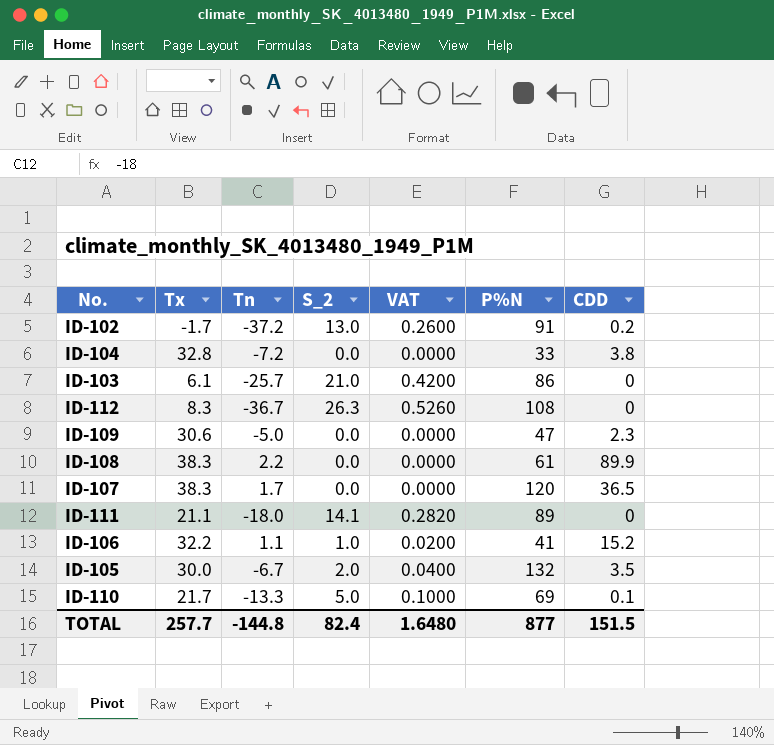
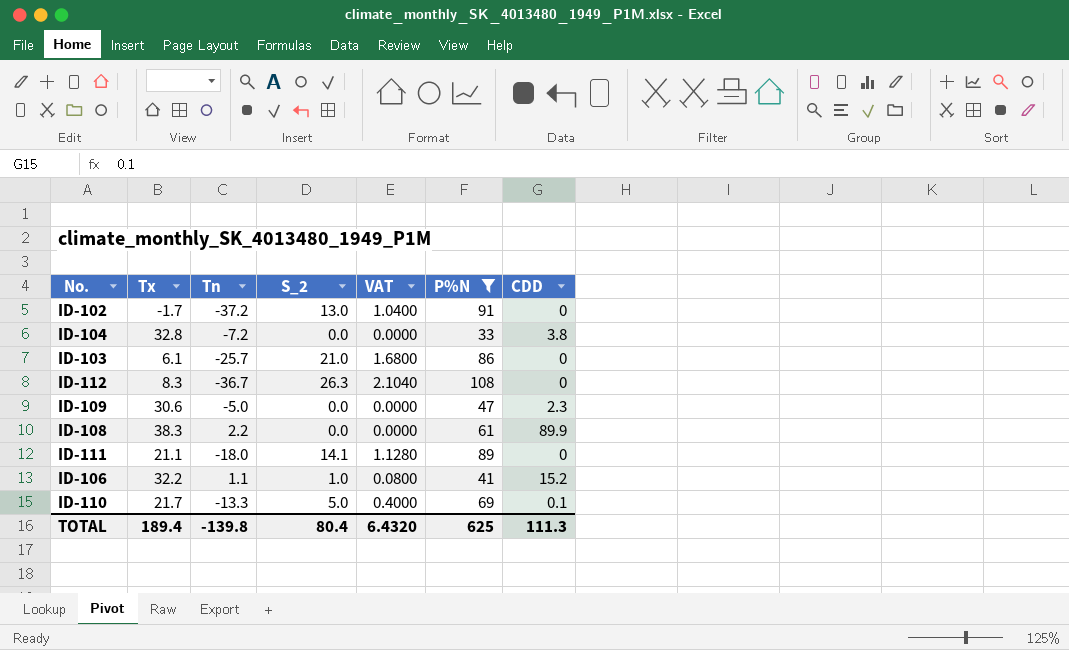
filter: none -> P%N <= 108
column VAT | formula: [S_2] * 0.02 -> [S_2] * 0.08
ID-102 | CDD: 0.2 -> 0
TOTAL | Tx: 257.7 -> 189.4
TOTAL | Tn: -144.8 -> -139.8
TOTAL | S_2: 82.4 -> 80.4
TOTAL | VAT: 1.6480 -> 6.4320
TOTAL | P%N: 877 -> 625
TOTAL | CDD: 151.5 -> 111.3

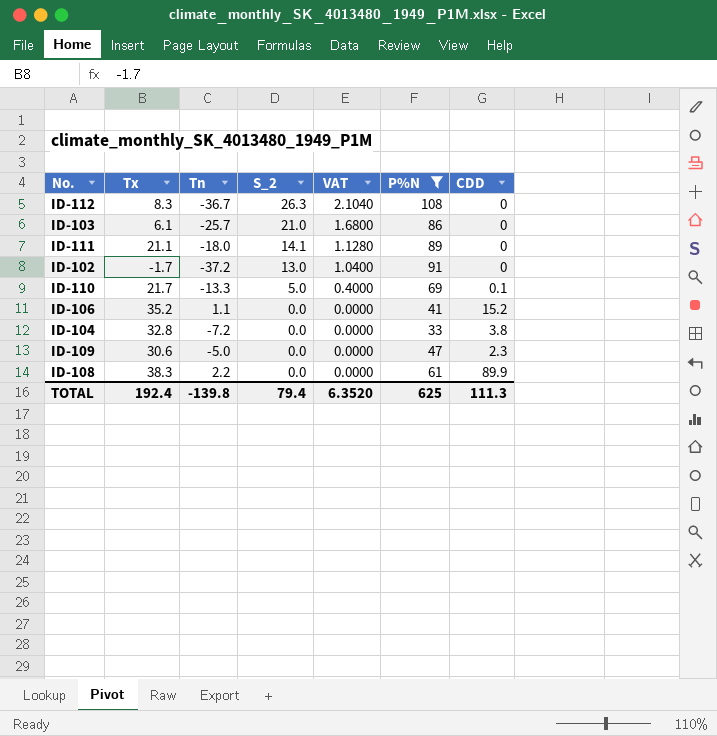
row order: none -> S_2 descending
ID-106 | Tx: 32.2 -> 35.2
ID-106 | S_2: 1.0 -> 0.0
ID-106 | VAT: 0.0800 -> 0.0000
TOTAL | Tx: 189.4 -> 192.4
TOTAL | S_2: 80.4 -> 79.4
TOTAL | VAT: 6.4320 -> 6.3520

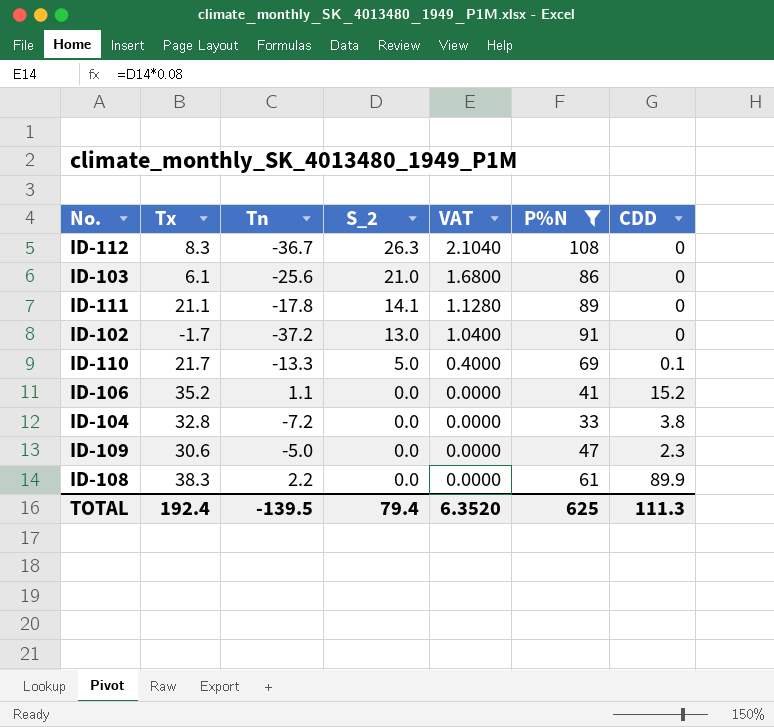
ID-103 | Tn: -25.7 -> -25.6
ID-111 | Tn: -18.0 -> -17.8
TOTAL | Tn: -139.8 -> -139.5

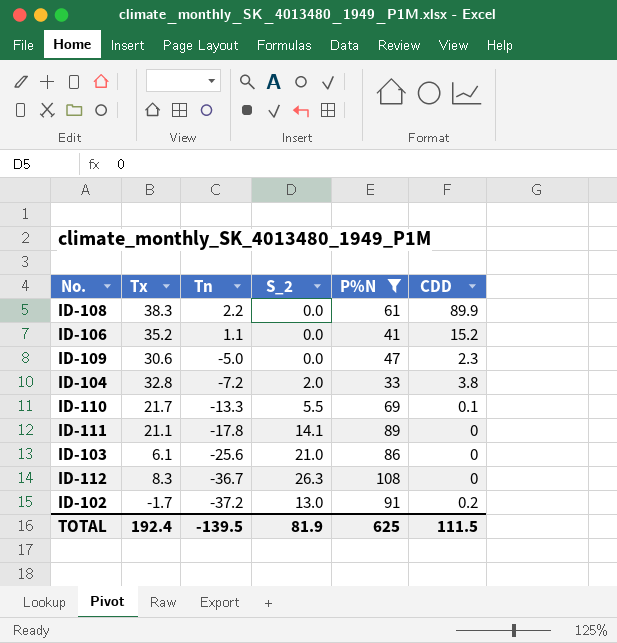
row order: S_2 descending -> Tn descending
column VAT | formula: [S_2] * 0.08 -> none
ID-104 | S_2: 0.0 -> 2.0
ID-110 | S_2: 5.0 -> 5.5
ID-102 | CDD: 0 -> 0.2
TOTAL | S_2: 79.4 -> 81.9
TOTAL | CDD: 111.3 -> 111.5

